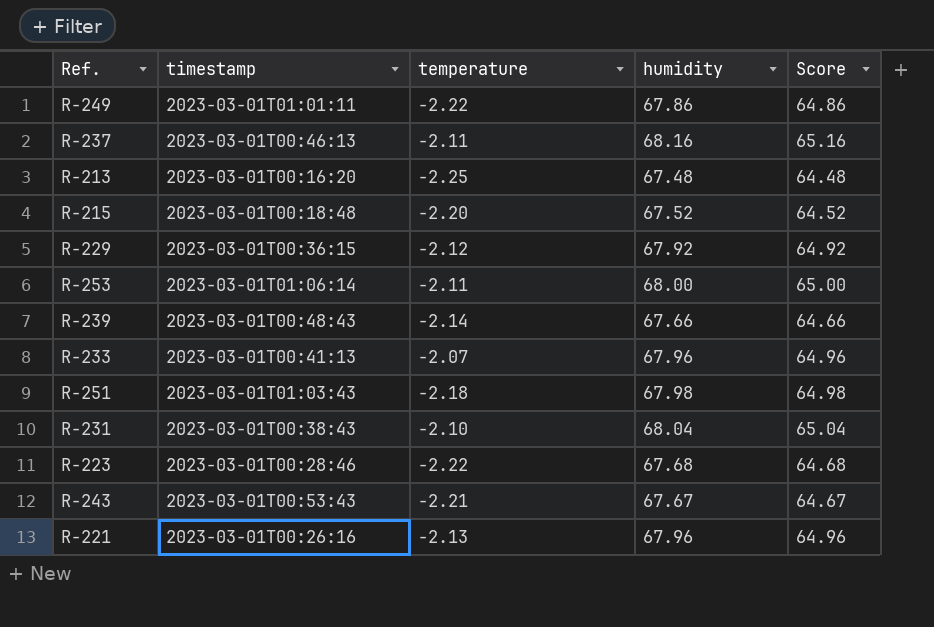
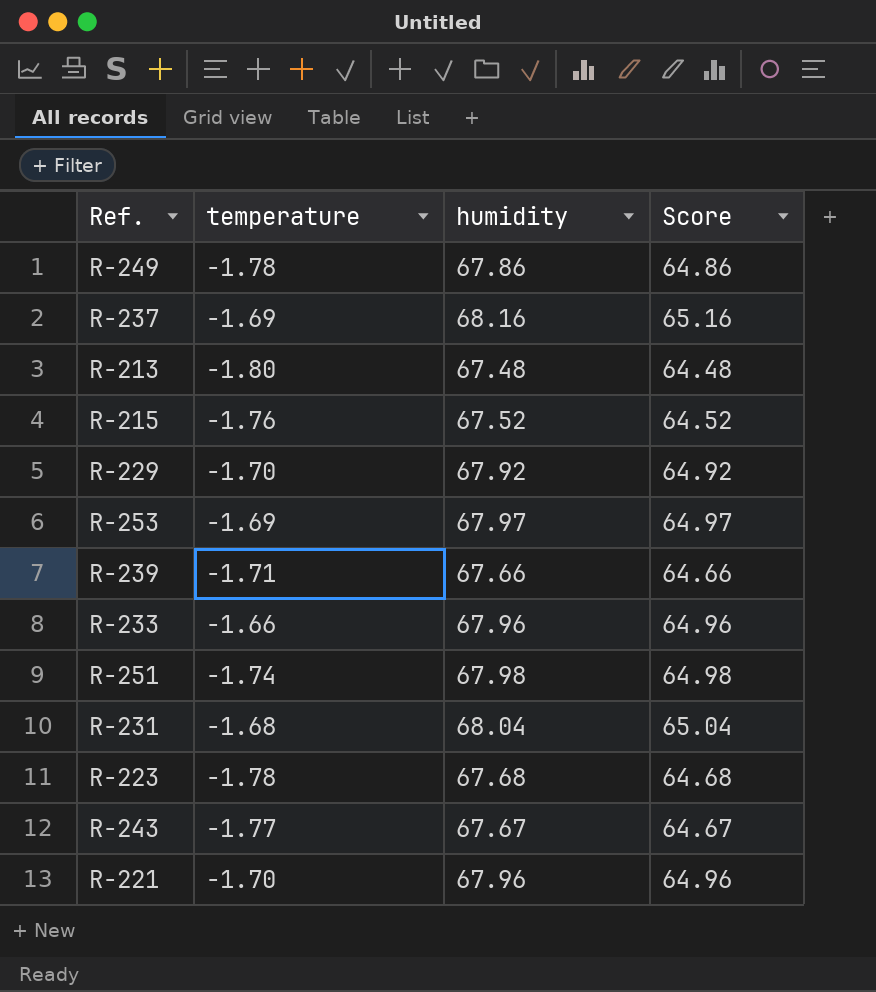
column timestamp | position: 2 -> none
R-249 | temperature: -2.22 -> -1.78
R-237 | temperature: -2.11 -> -1.69
R-213 | temperature: -2.25 -> -1.80
R-215 | temperature: -2.20 -> -1.76
R-229 | temperature: -2.12 -> -1.70
R-253 | temperature: -2.11 -> -1.69
R-253 | humidity: 68.00 -> 67.97
R-253 | Score: 65.00 -> 64.97
R-239 | temperature: -2.14 -> -1.71
R-233 | temperature: -2.07 -> -1.66
R-251 | temperature: -2.18 -> -1.74
R-231 | temperature: -2.10 -> -1.68
R-223 | temperature: -2.22 -> -1.78
R-243 | temperature: -2.21 -> -1.77
R-221 | temperature: -2.13 -> -1.70

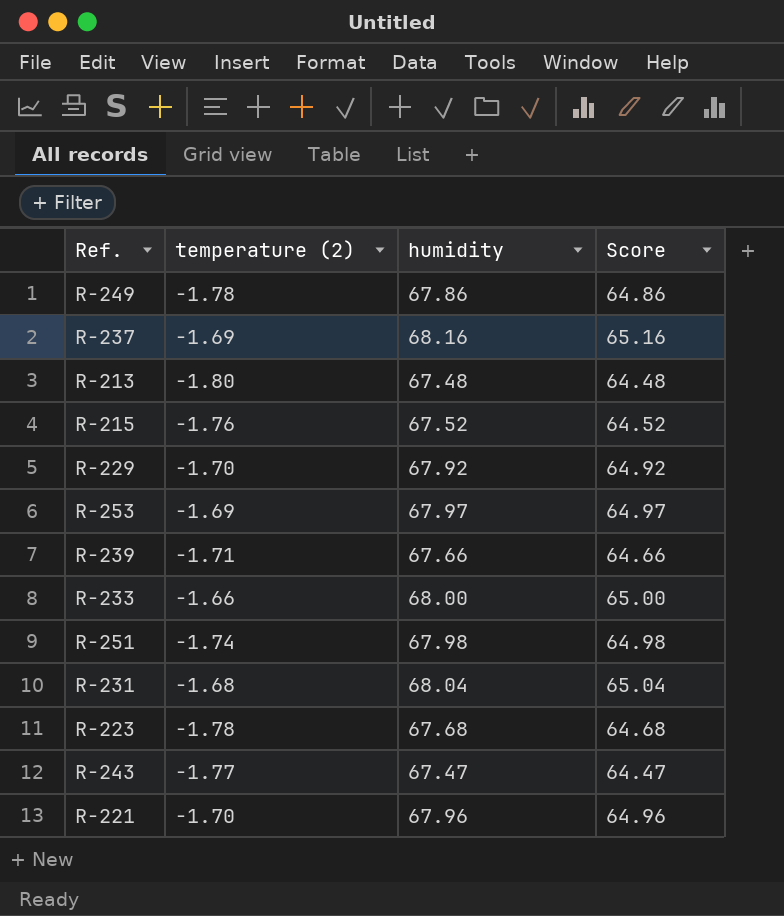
column name: temperature -> temperature (2)
R-233 | humidity: 67.96 -> 68.00
R-233 | Score: 64.96 -> 65.00
R-243 | humidity: 67.67 -> 67.47
R-243 | Score: 64.67 -> 64.47

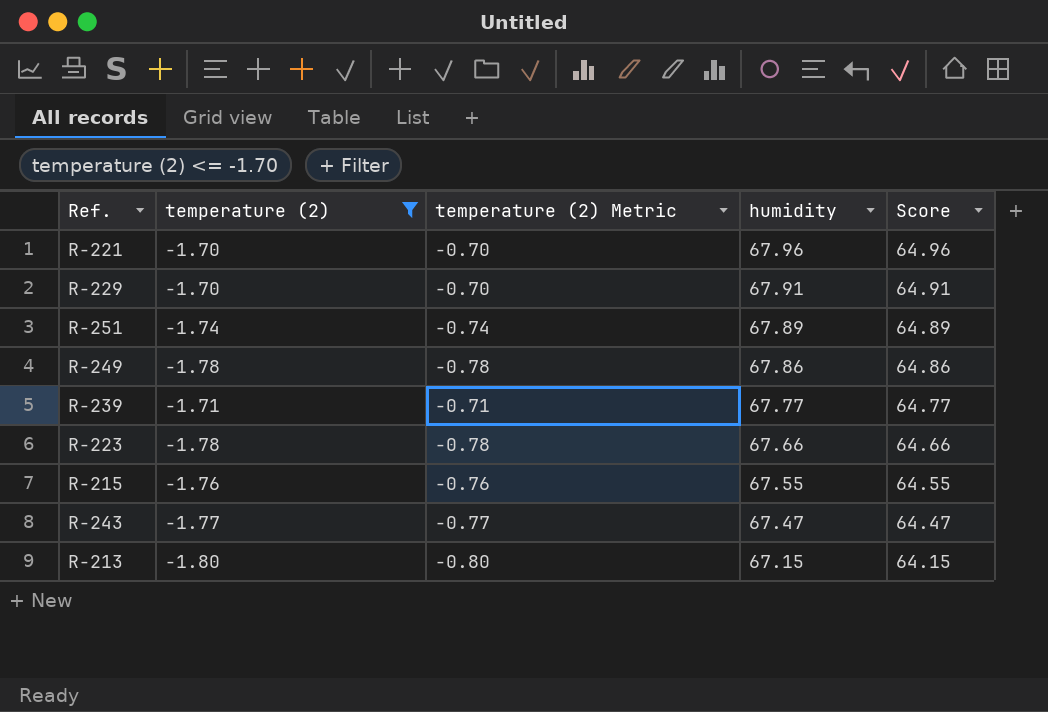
filter: none -> temperature (2) <= -1.70
row order: none -> humidity descending
column temperature (2) Metric | formula: none -> [temperature (2)] + 1
R-229 | humidity: 67.92 -> 67.91
R-229 | Score: 64.92 -> 64.91
R-251 | humidity: 67.98 -> 67.89
R-251 | Score: 64.98 -> 64.89
R-239 | humidity: 67.66 -> 67.77
R-239 | Score: 64.66 -> 64.77
R-223 | humidity: 67.68 -> 67.66
R-223 | Score: 64.68 -> 64.66
R-215 | humidity: 67.52 -> 67.55
R-215 | Score: 64.52 -> 64.55
R-213 | humidity: 67.48 -> 67.15
R-213 | Score: 64.48 -> 64.15

